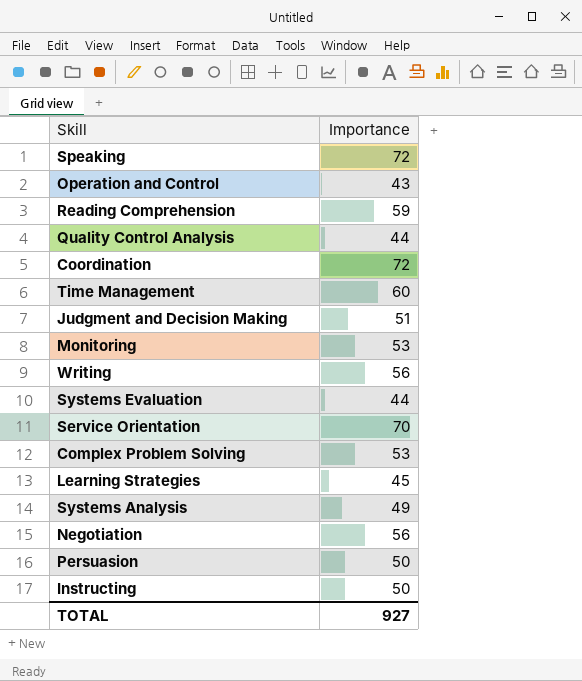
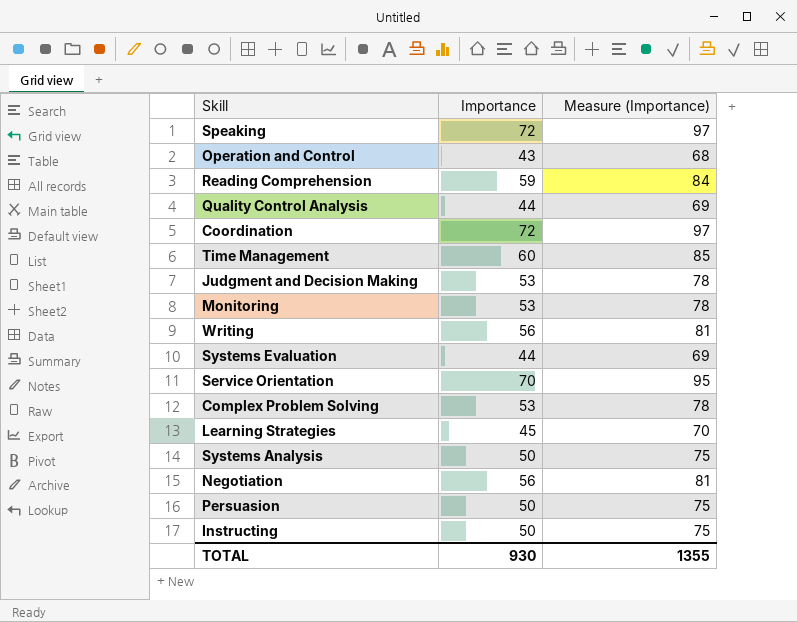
column Measure (Importance) | formula: none -> [Importance] + 25
Judgment and Decision Making | Importance: 51 -> 53
Systems Analysis | Importance: 49 -> 50
TOTAL | Importance: 927 -> 930

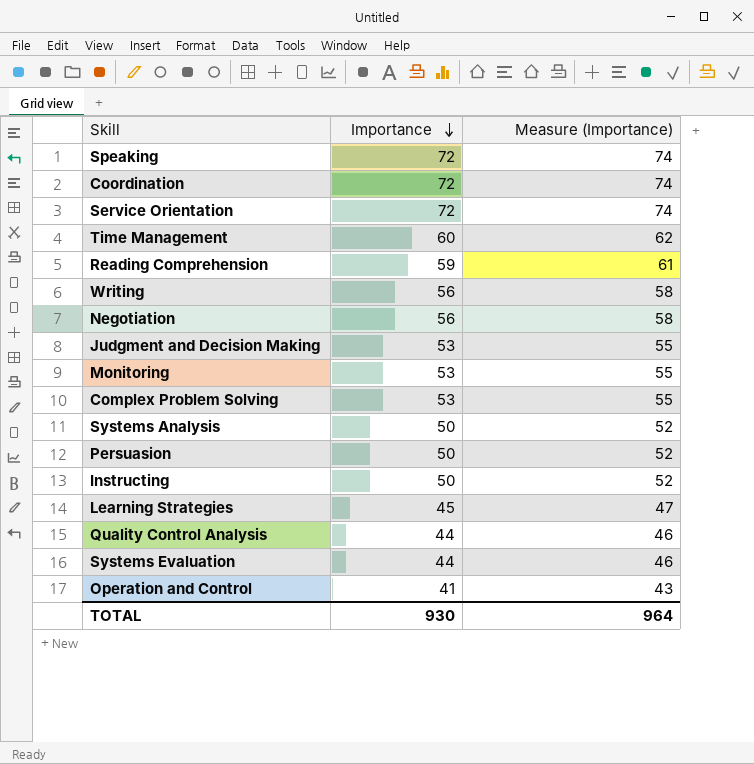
row order: none -> Importance descending
column Measure (Importance) | formula: [Importance] + 25 -> [Importance] + 2
Service Orientation | Importance: 70 -> 72
Operation and Control | Importance: 43 -> 41
TOTAL | Measure (Importance): 1355 -> 964

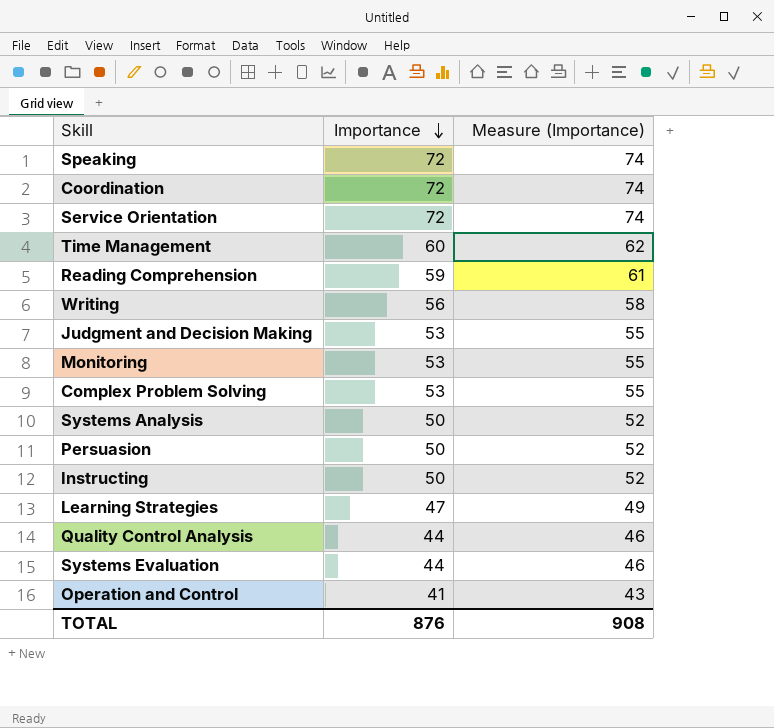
row Negotiation: 56 | 58 -> none
Learning Strategies | Importance: 45 -> 47
Learning Strategies | Measure (Importance): 47 -> 49
TOTAL | Importance: 930 -> 876
TOTAL | Measure (Importance): 964 -> 908

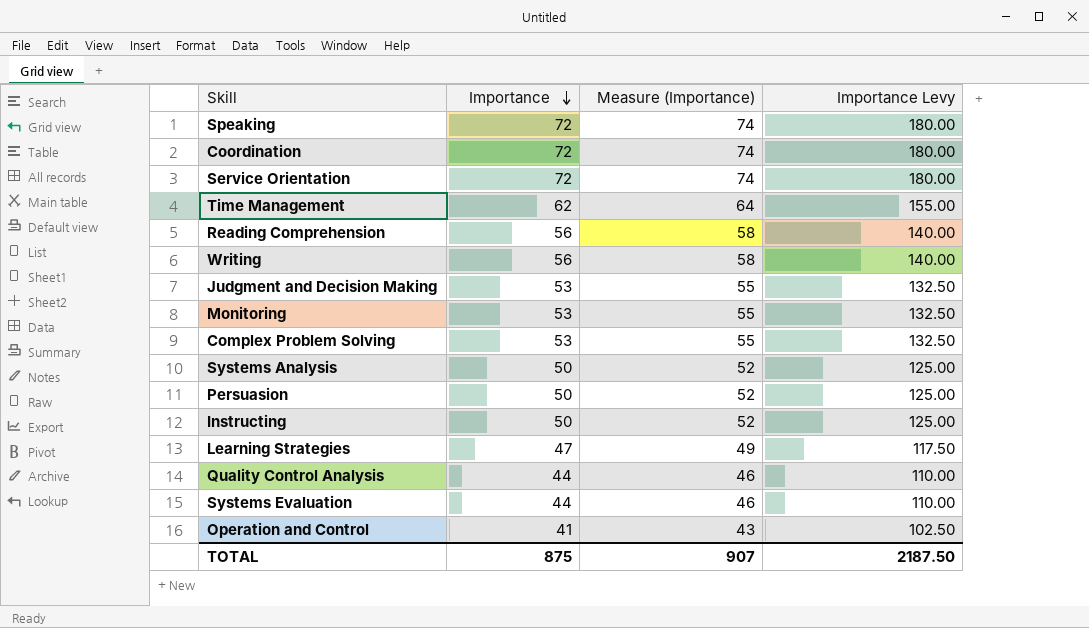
column Importance Levy | formula: none -> [Importance] * 2.5
Time Management | Importance: 60 -> 62
Time Management | Measure (Importance): 62 -> 64
Reading Comprehension | Importance: 59 -> 56
Reading Comprehension | Measure (Importance): 61 -> 58
TOTAL | Importance: 876 -> 875
TOTAL | Measure (Importance): 908 -> 907

